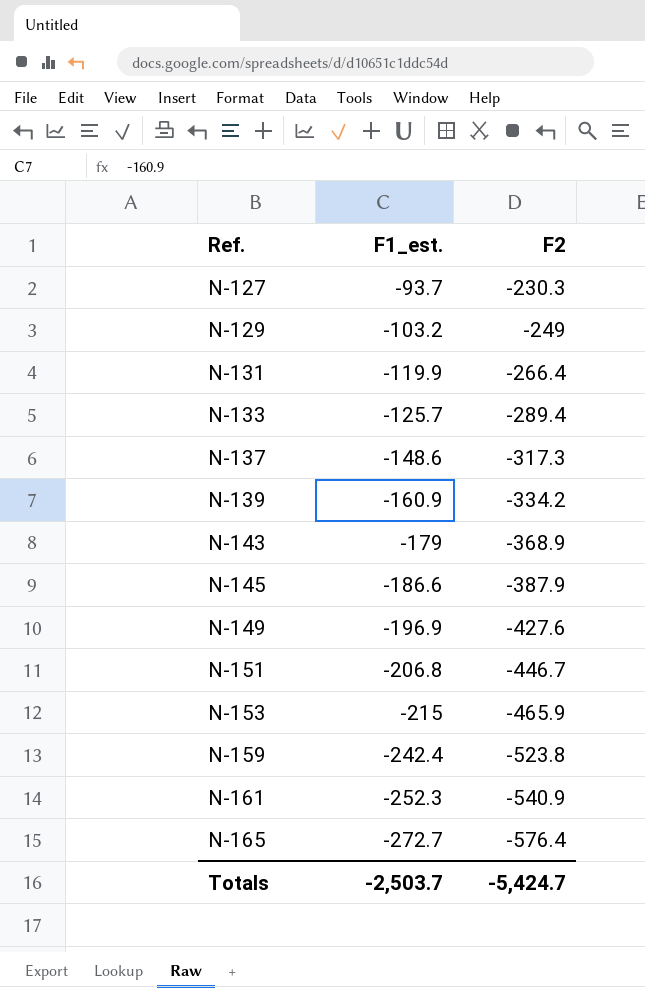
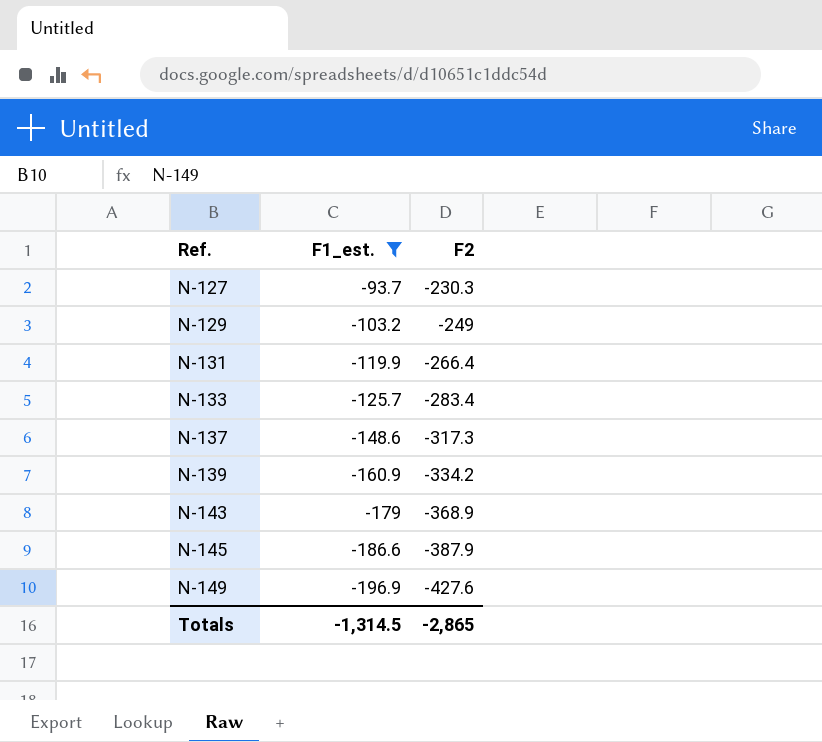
filter: none -> F1_est. >= -196.9
N-133 | F2: -289.4 -> -283.4
Totals | F1_est.: -2,503.7 -> -1,314.5
Totals | F2: -5,424.7 -> -2,865

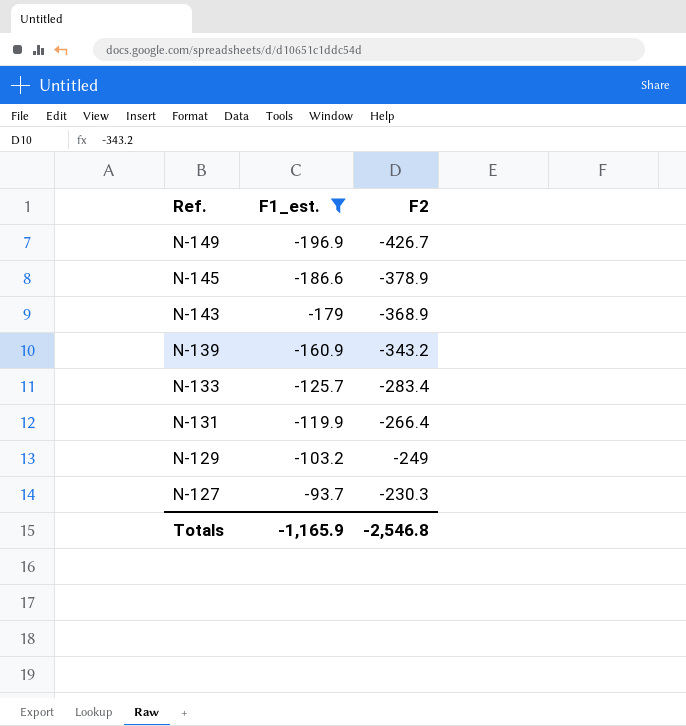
row order: Ref. ascending -> Ref. descending
row N-137: -148.6 | -317.3 -> none
N-149 | F2: -427.6 -> -426.7
N-145 | F2: -387.9 -> -378.9
N-139 | F2: -334.2 -> -343.2
Totals | F1_est.: -1,314.5 -> -1,165.9
Totals | F2: -2,865 -> -2,546.8

